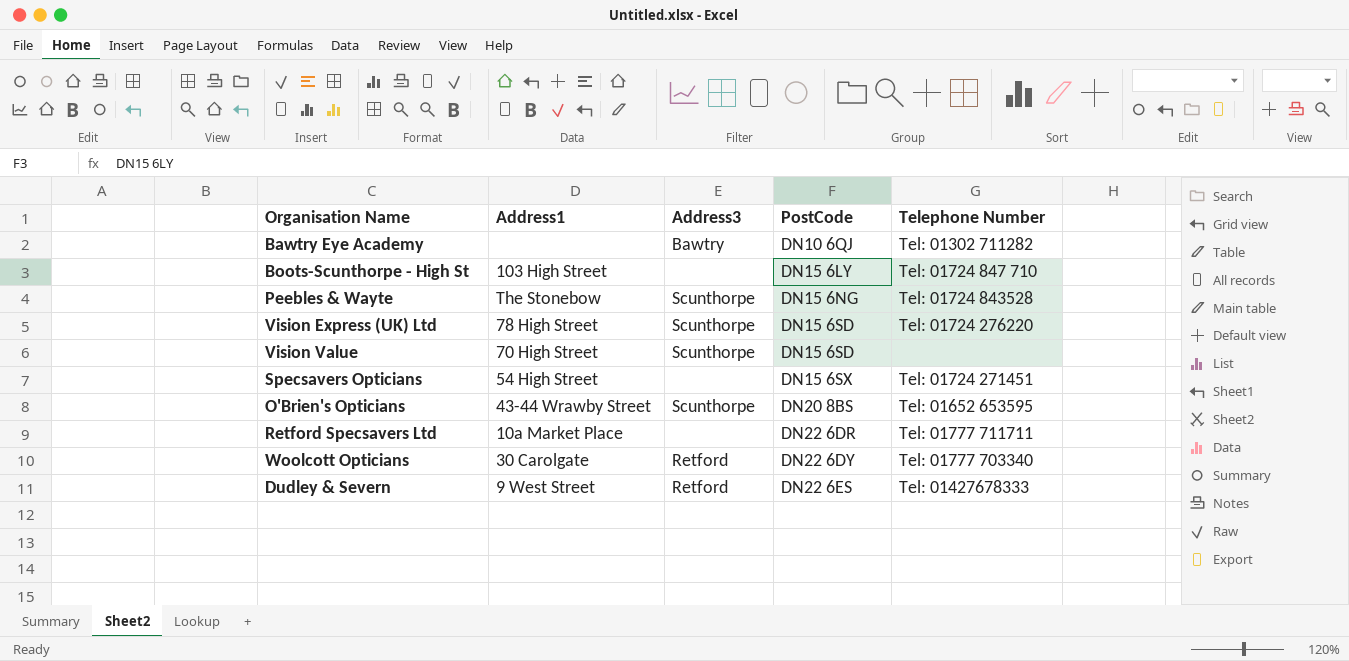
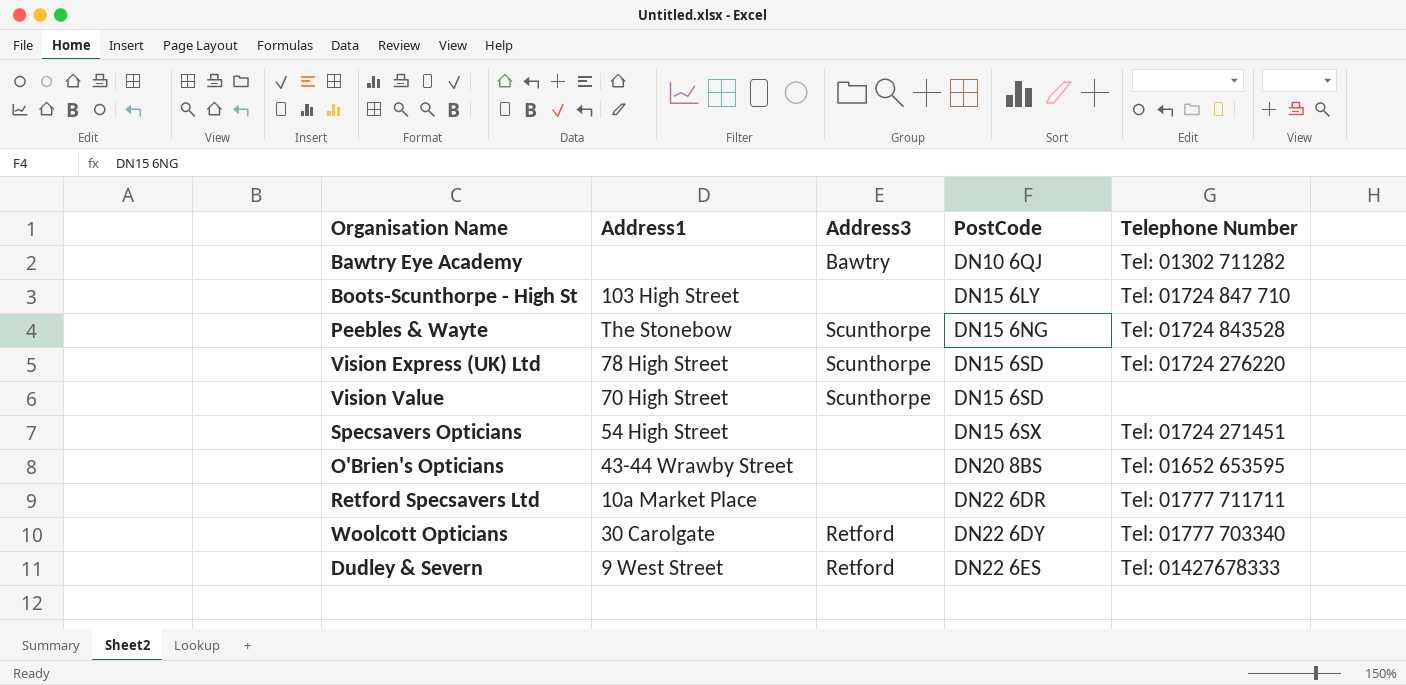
O'Brien's Opticians | Address3: Scunthorpe -> none

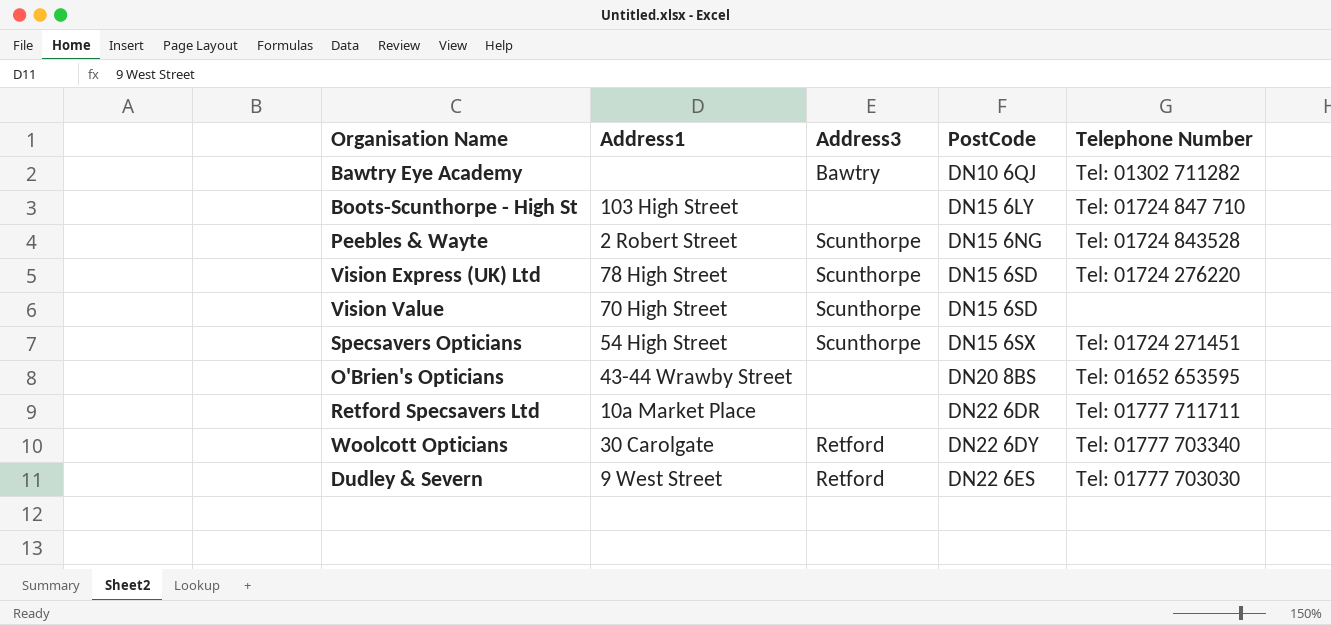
Peebles & Wayte | Address1: The Stonebow -> 2 Robert Street
Specsavers Opticians | Address3: none -> Scunthorpe
Dudley & Severn | Telephone Number: Tel: 01427678333 -> Tel: 01777 703030

